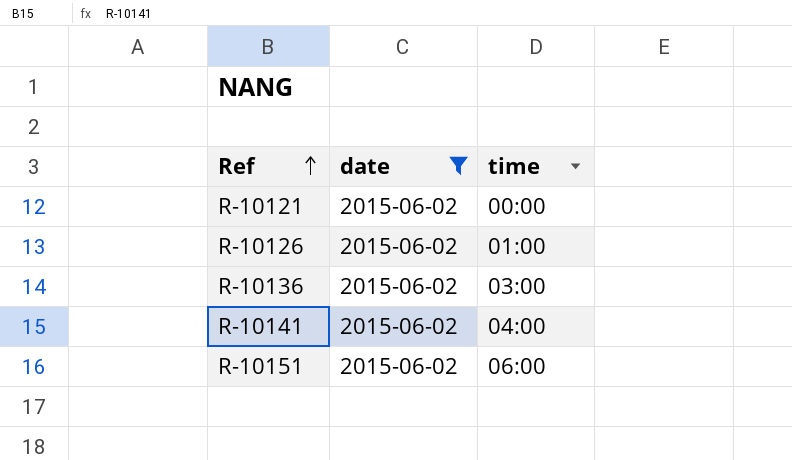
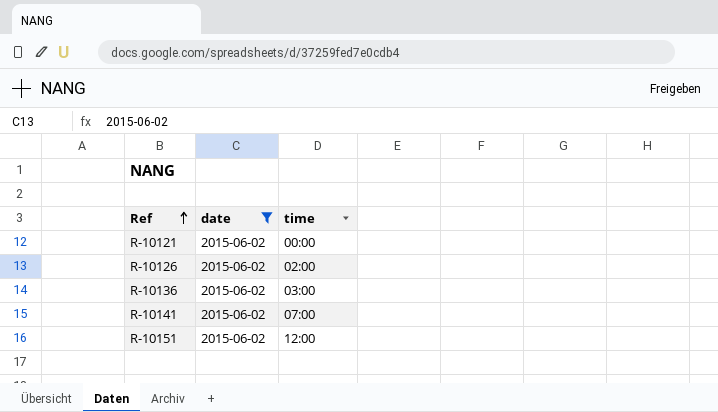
R-10126 | time: 01:00 -> 02:00
R-10141 | time: 04:00 -> 07:00
R-10151 | time: 06:00 -> 12:00

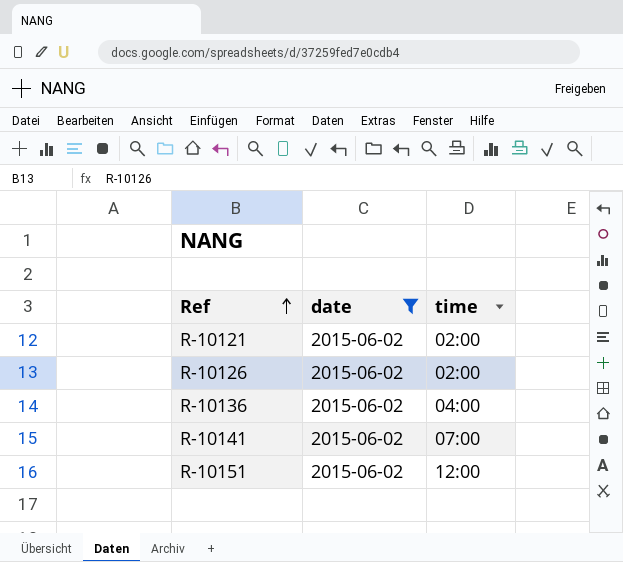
R-10121 | time: 00:00 -> 02:00
R-10136 | time: 03:00 -> 04:00

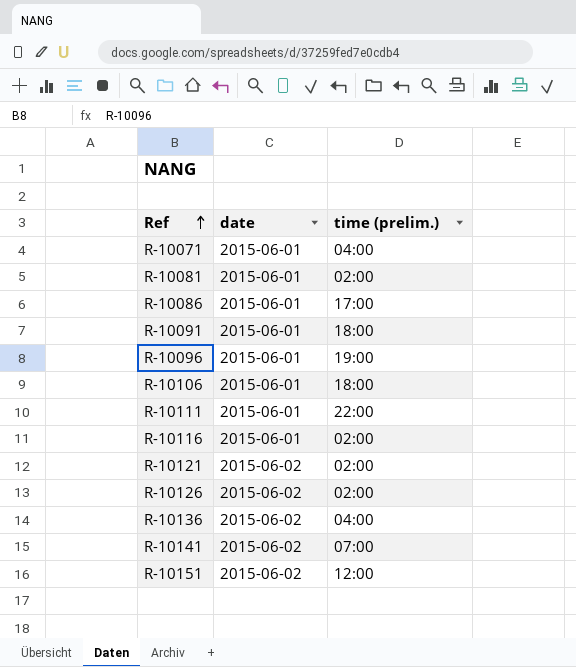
filter: date = 2015-06-02 -> none
column name: time -> time (prelim.)

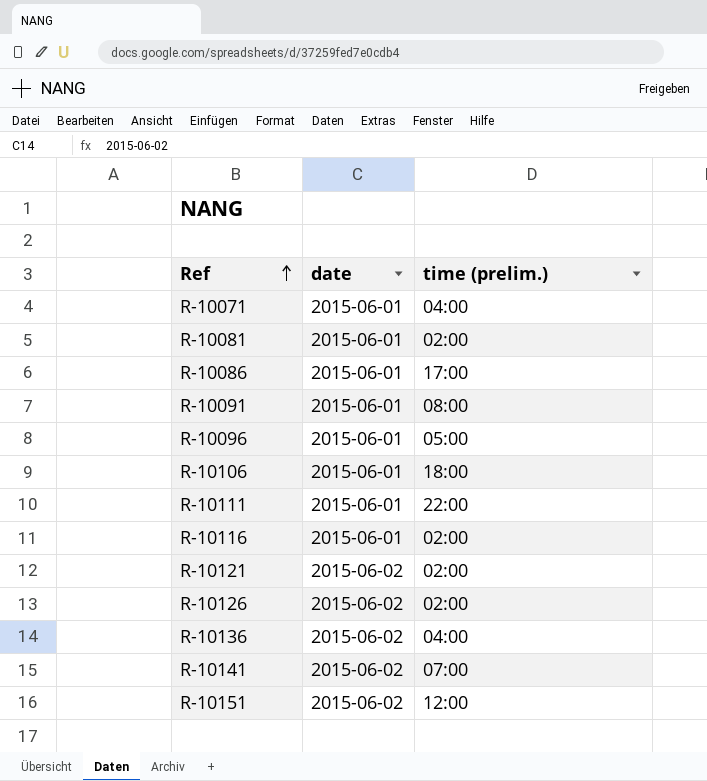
R-10091 | time (prelim.): 18:00 -> 08:00
R-10096 | time (prelim.): 19:00 -> 05:00

